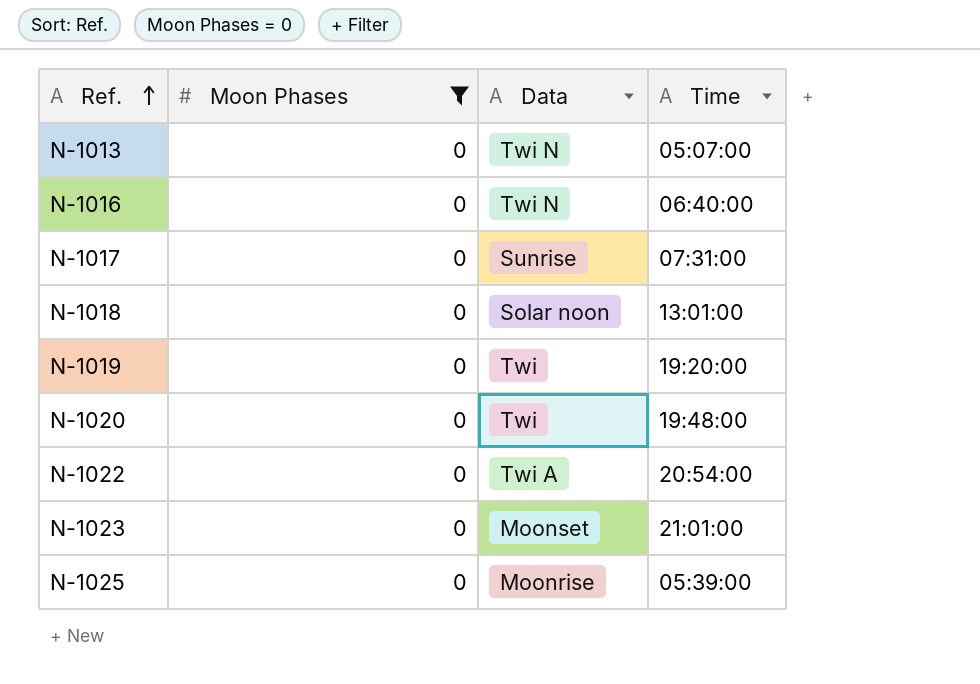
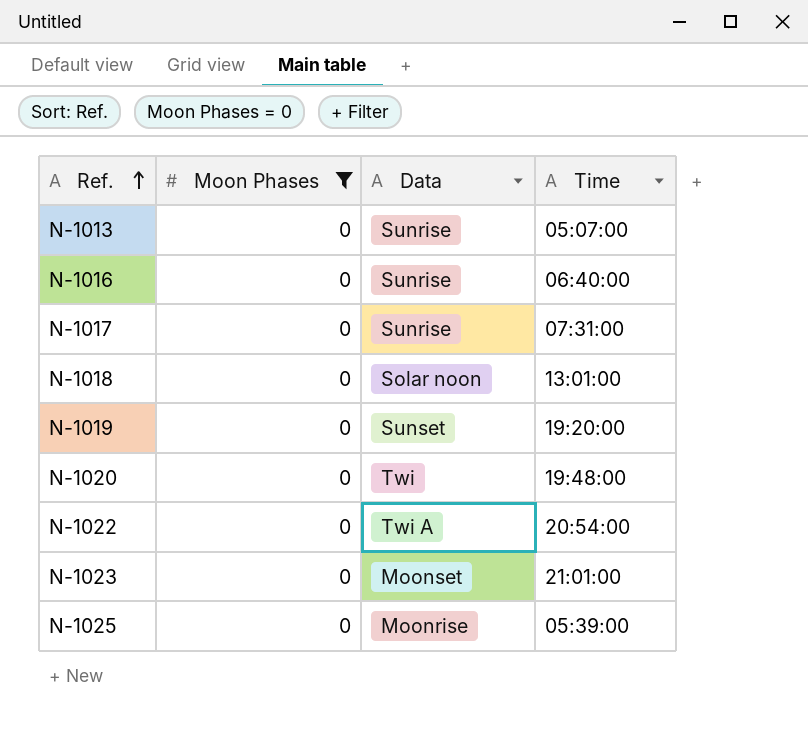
N-1013 | Data: Twi N -> Sunrise
N-1016 | Data: Twi N -> Sunrise
N-1019 | Data: Twi -> Sunset

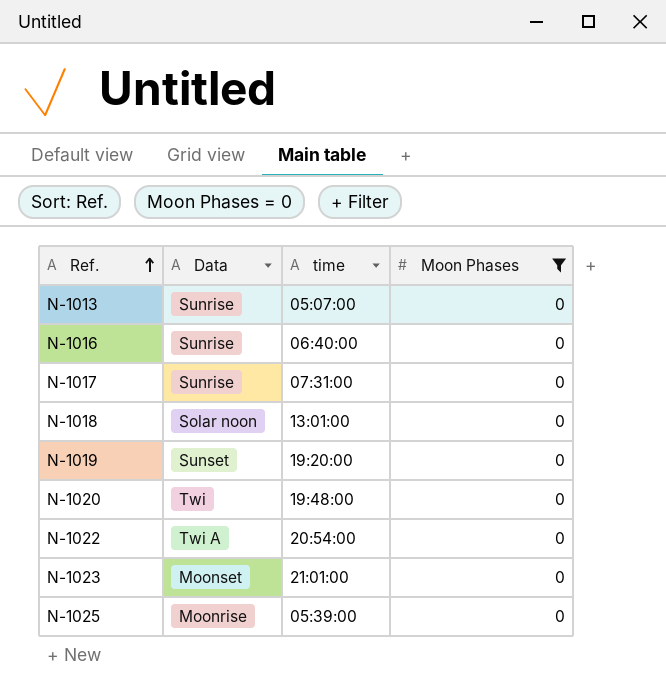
column name: Time -> time
column Moon Phases | position: 2 -> 4

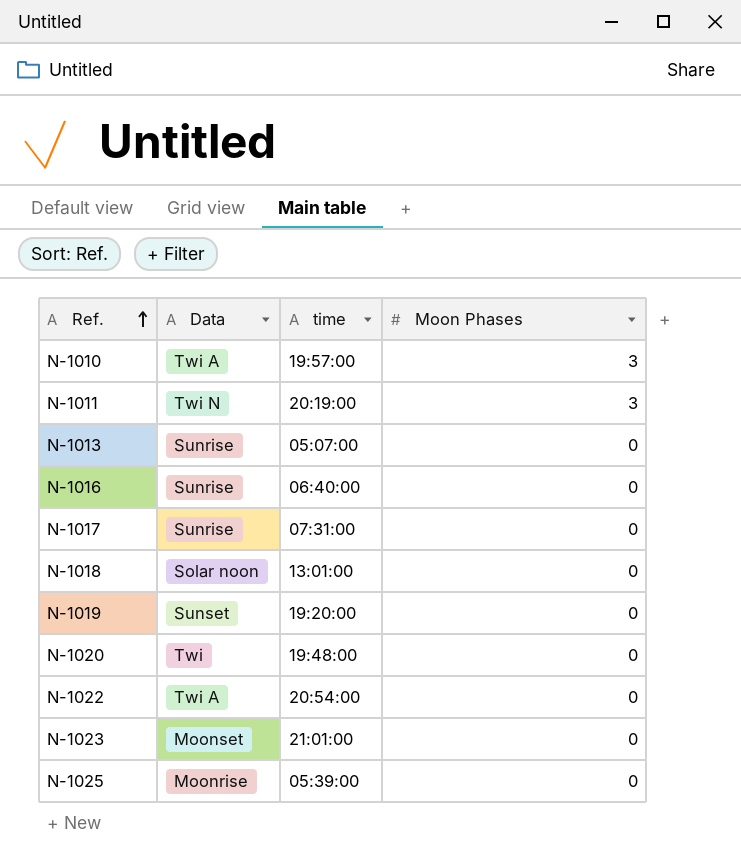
filter: Moon Phases = 0 -> none

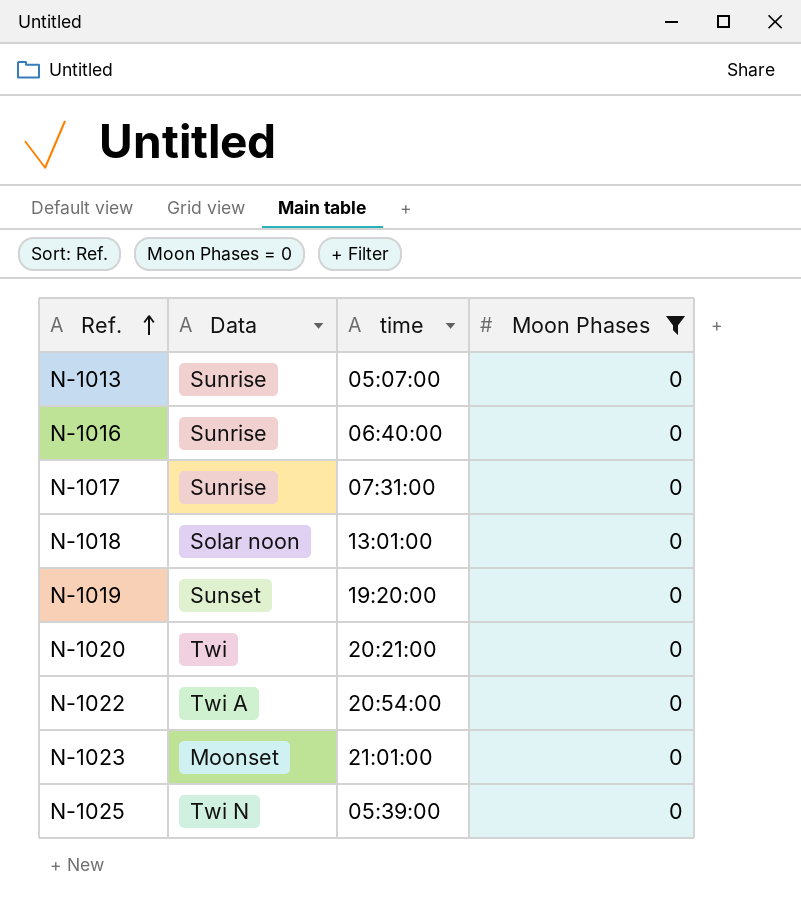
filter: none -> Moon Phases = 0
N-1020 | time: 19:48:00 -> 20:21:00
N-1025 | Data: Moonrise -> Twi N

